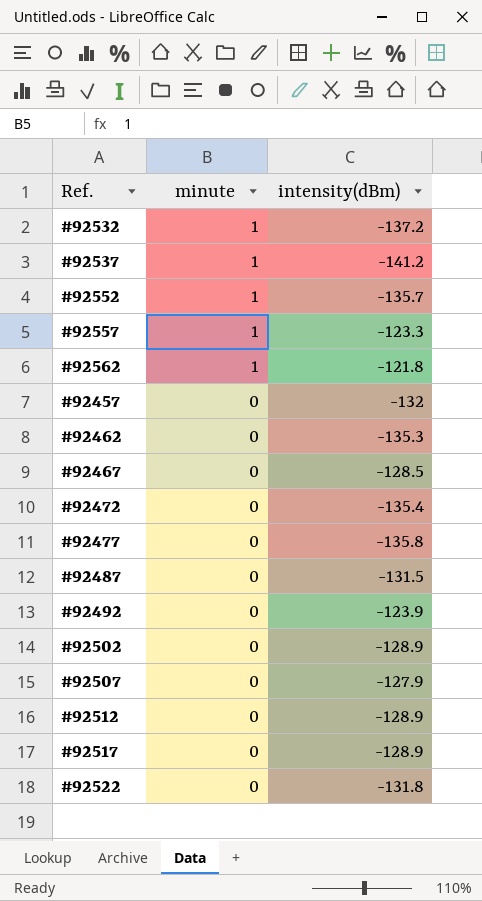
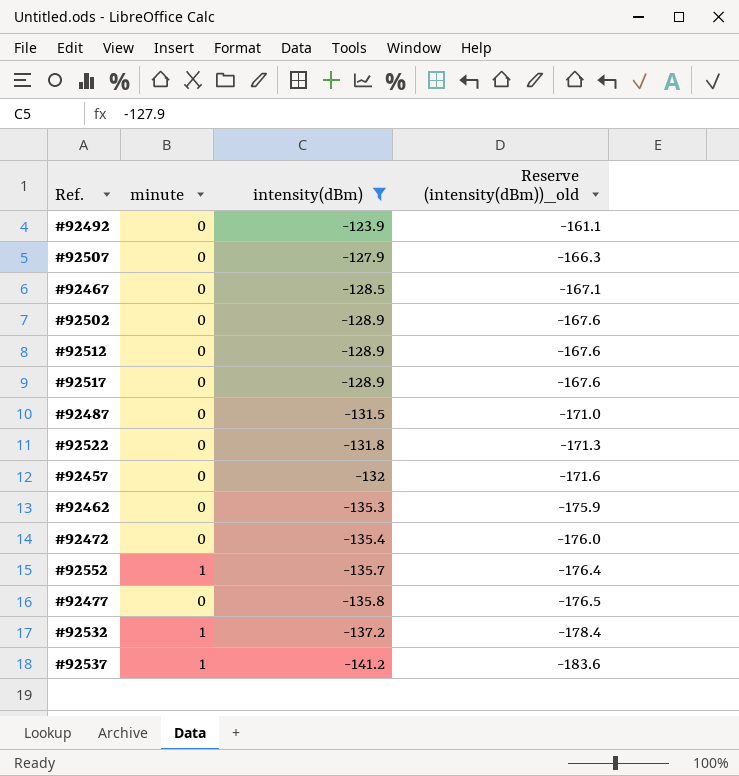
filter: none -> intensity(dBm) <= -123.9
row order: minute descending -> intensity(dBm) descending
column Reserve (intensity(dBm))_old | formula: none -> [intensity(dBm)] * 1.3

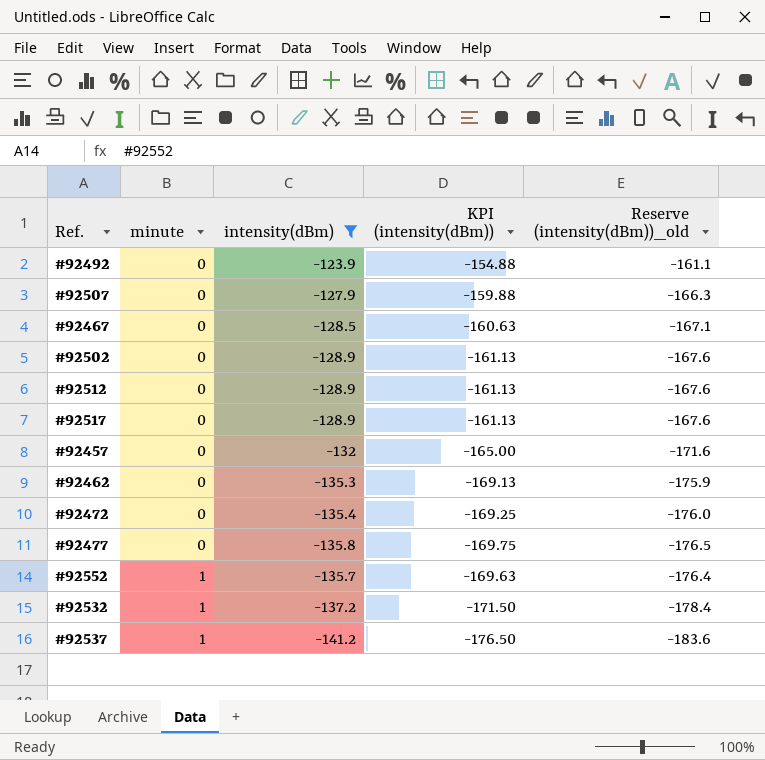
row order: intensity(dBm) descending -> minute ascending
column KPI (intensity(dBm)) | formula: none -> [intensity(dBm)] * 1.25
row #92487: 0 | -131.5 | -171.0 -> none
row #92522: 0 | -131.8 | -171.3 -> none

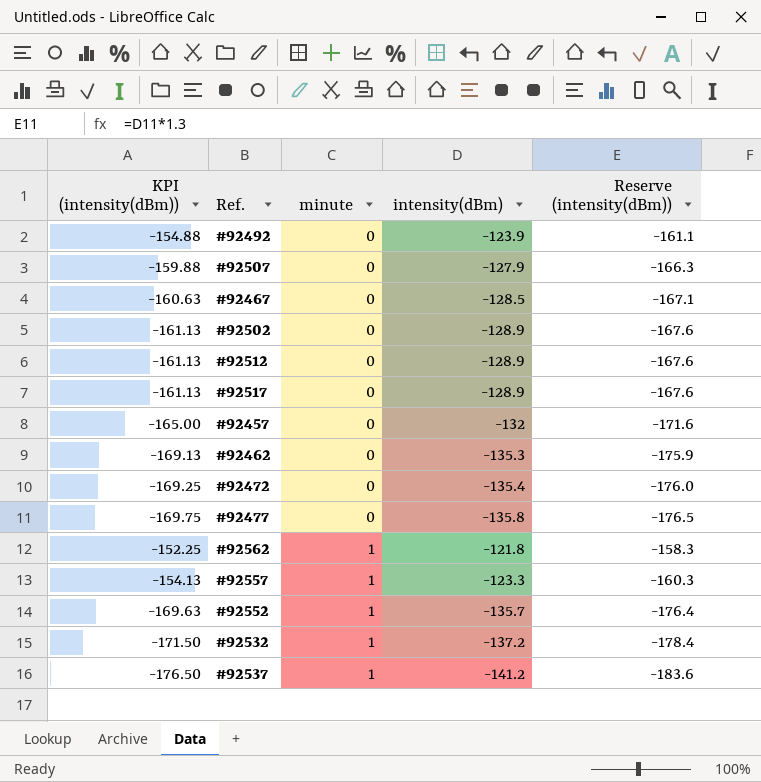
filter: intensity(dBm) <= -123.9 -> none
column KPI (intensity(dBm)) | position: 4 -> 1
column name: Reserve (intensity(dBm))_old -> Reserve (intensity(dBm))

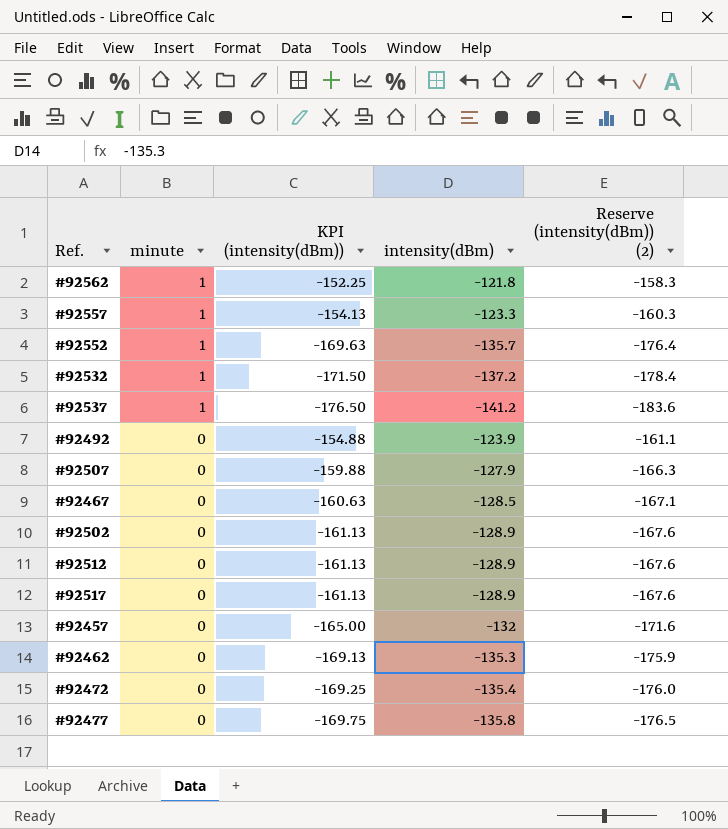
row order: minute ascending -> minute descending
column KPI (intensity(dBm)) | position: 1 -> 3
column name: Reserve (intensity(dBm)) -> Reserve (intensity(dBm)) (2)

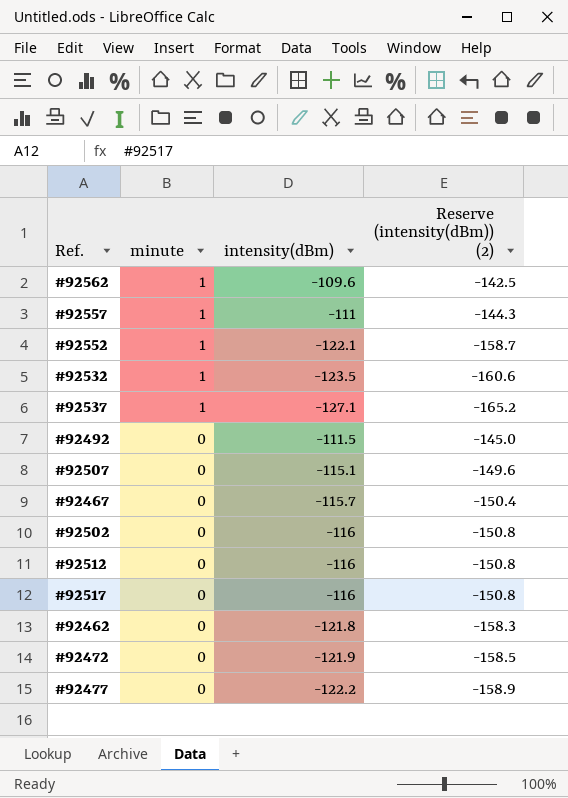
column KPI (intensity(dBm)) | formula: [intensity(dBm)] * 1.25 -> none
row #92457: 0 | -165.00 | -132 | -171.6 -> none
#92562 | intensity(dBm): -121.8 -> -109.6
#92562 | Reserve (intensity(dBm)) (2): -158.3 -> -142.5
#92557 | intensity(dBm): -123.3 -> -111
#92557 | Reserve (intensity(dBm)) (2): -160.3 -> -144.3
#92552 | intensity(dBm): -135.7 -> -122.1
#92552 | Reserve (intensity(dBm)) (2): -176.4 -> -158.7
#92532 | intensity(dBm): -137.2 -> -123.5
#92532 | Reserve (intensity(dBm)) (2): -178.4 -> -160.6
#92537 | intensity(dBm): -141.2 -> -127.1
#92537 | Reserve (intensity(dBm)) (2): -183.6 -> -165.2
#92492 | intensity(dBm): -123.9 -> -111.5
#92492 | Reserve (intensity(dBm)) (2): -161.1 -> -145.0
#92507 | intensity(dBm): -127.9 -> -115.1
#92507 | Reserve (intensity(dBm)) (2): -166.3 -> -149.6
#92467 | intensity(dBm): -128.5 -> -115.7
#92467 | Reserve (intensity(dBm)) (2): -167.1 -> -150.4
#92502 | intensity(dBm): -128.9 -> -116
#92502 | Reserve (intensity(dBm)) (2): -167.6 -> -150.8
#92512 | intensity(dBm): -128.9 -> -116
#92512 | Reserve (intensity(dBm)) (2): -167.6 -> -150.8
#92517 | intensity(dBm): -128.9 -> -116
#92517 | Reserve (intensity(dBm)) (2): -167.6 -> -150.8
#92462 | intensity(dBm): -135.3 -> -121.8
#92462 | Reserve (intensity(dBm)) (2): -175.9 -> -158.3
#92472 | intensity(dBm): -135.4 -> -121.9
#92472 | Reserve (intensity(dBm)) (2): -176.0 -> -158.5
#92477 | intensity(dBm): -135.8 -> -122.2
#92477 | Reserve (intensity(dBm)) (2): -176.5 -> -158.9

